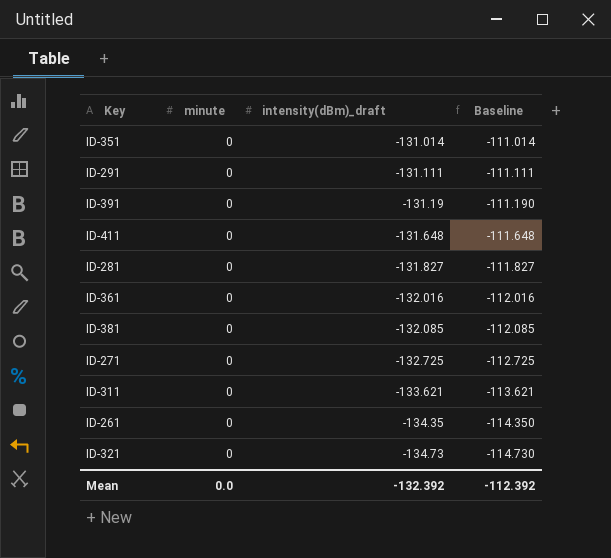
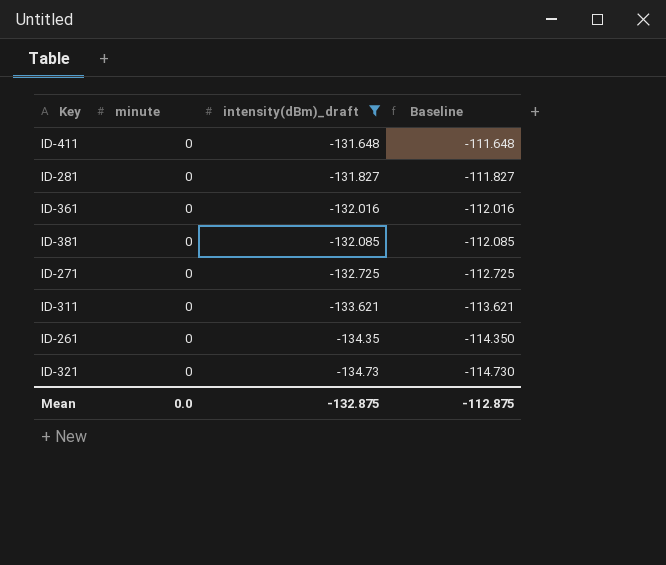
filter: none -> intensity(dBm)_draft <= -131.648
Mean | intensity(dBm)_draft: -132.392 -> -132.875
Mean | Baseline: -112.392 -> -112.875

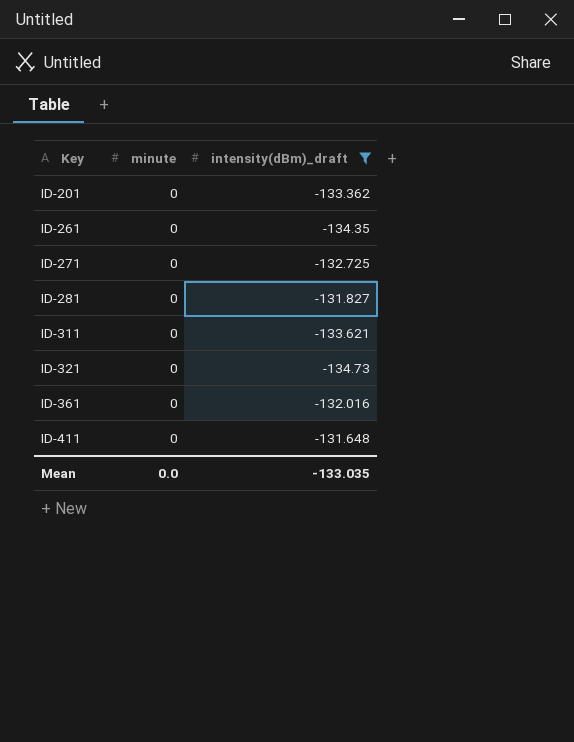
row order: intensity(dBm)_draft descending -> Key ascending
column Baseline | formula: [intensity(dBm)_draft] + 20 -> none
row ID-381: 0 | -132.085 | -112.085 -> none
row ID-201: none -> 0 | -133.362
Mean | intensity(dBm)_draft: -132.875 -> -133.035

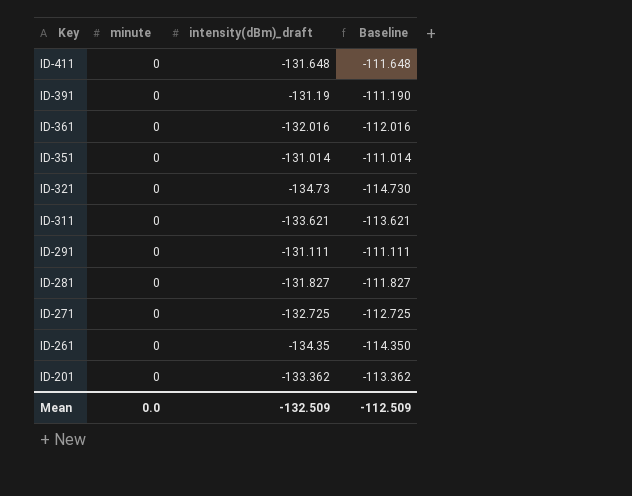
filter: intensity(dBm)_draft <= -131.648 -> none
row order: Key ascending -> Key descending
column Baseline | formula: none -> [intensity(dBm)_draft] + 20
Mean | intensity(dBm)_draft: -133.035 -> -132.509

